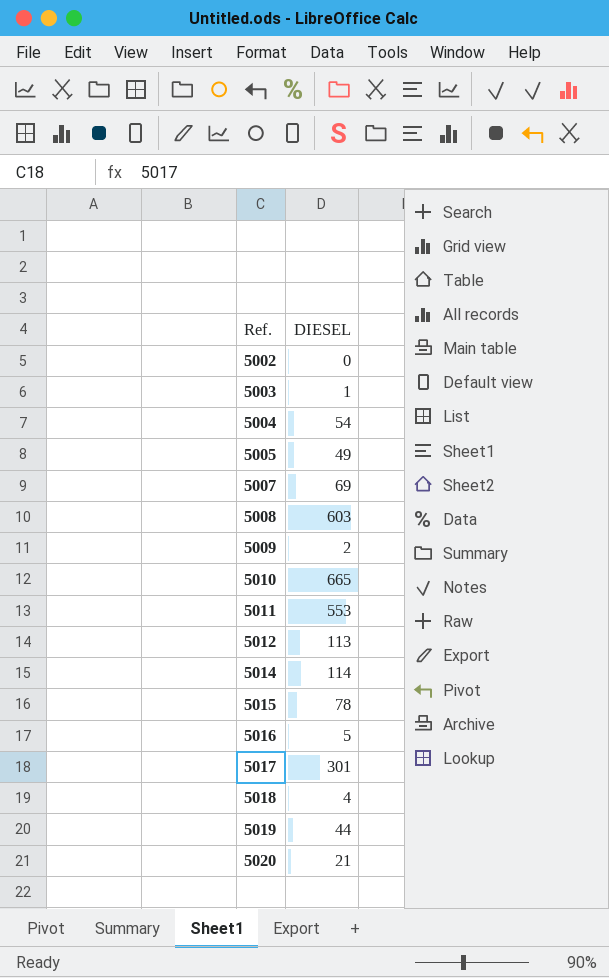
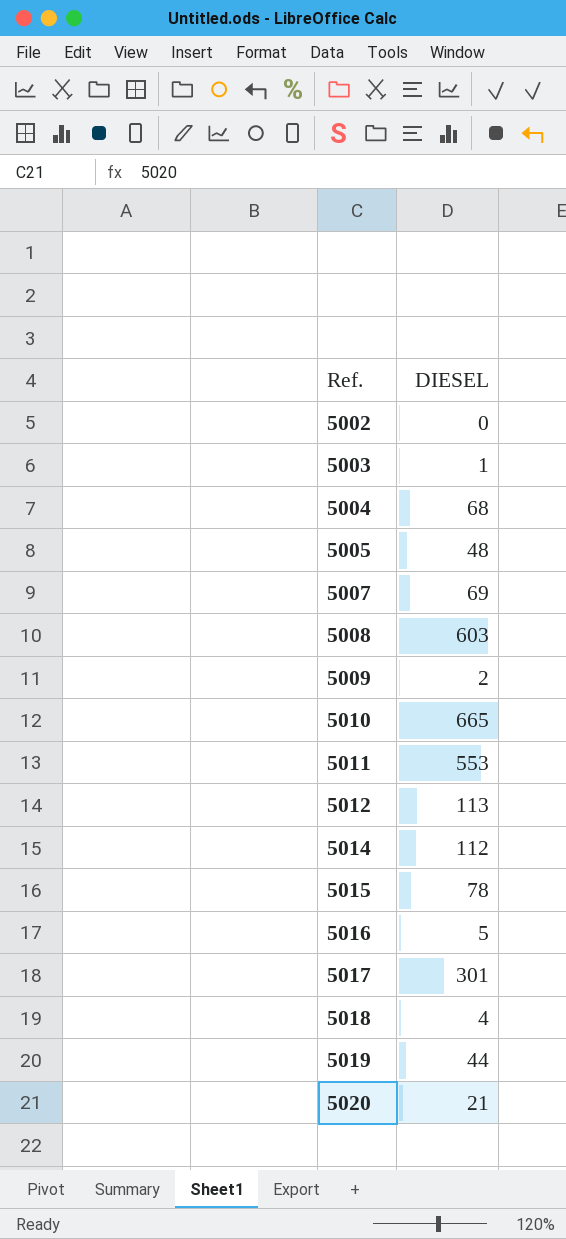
5004 | DIESEL: 54 -> 68
5005 | DIESEL: 49 -> 48
5014 | DIESEL: 114 -> 112

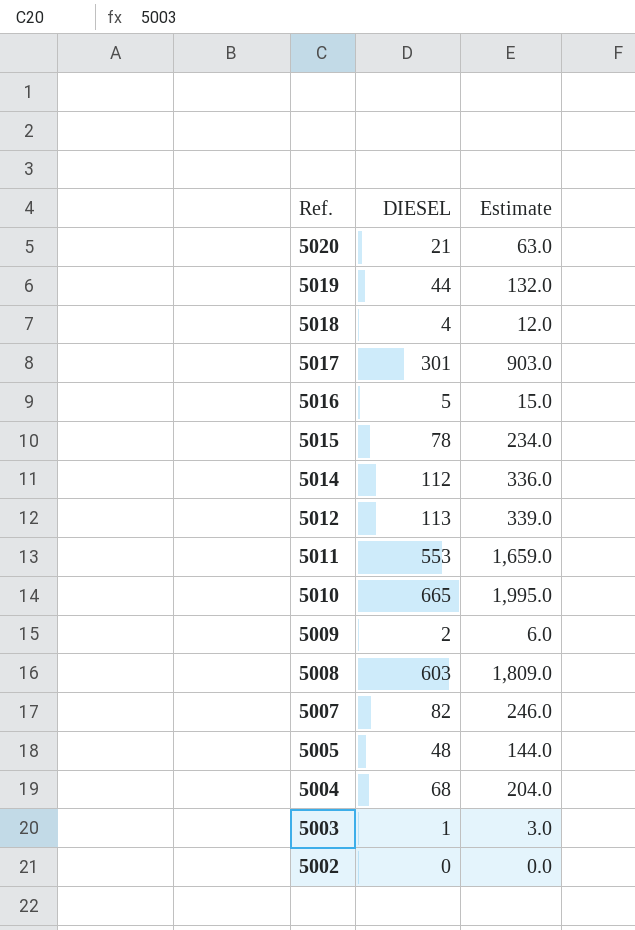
row order: Ref. ascending -> Ref. descending
column Estimate | formula: none -> [DIESEL] * 3
5007 | DIESEL: 69 -> 82

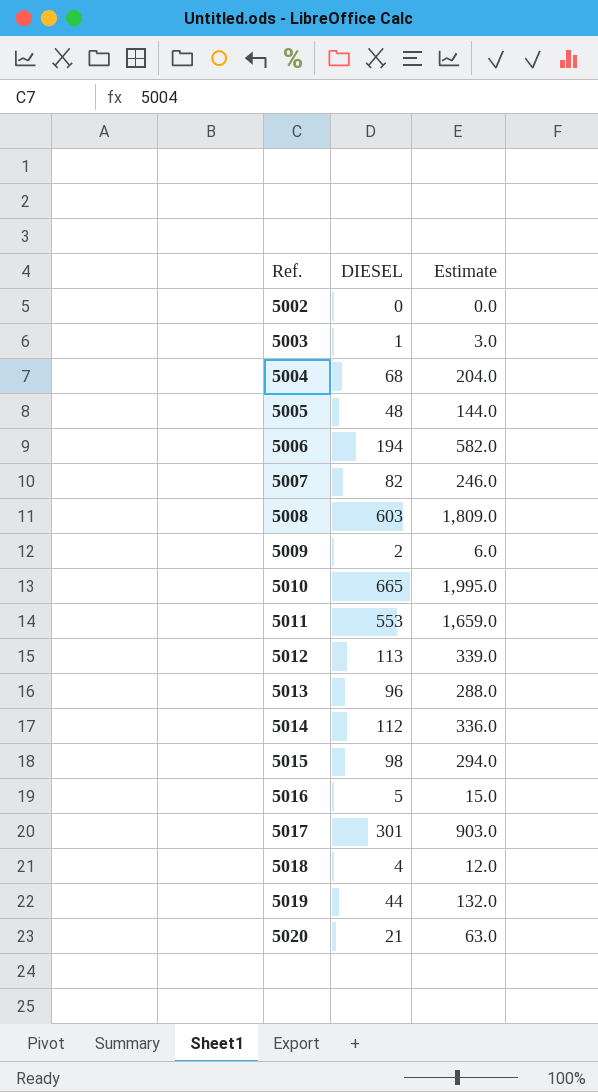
row order: Ref. descending -> Ref. ascending
row 5006: none -> 194 | 582.0
row 5013: none -> 96 | 288.0
5015 | DIESEL: 78 -> 98
5015 | Estimate: 234.0 -> 294.0

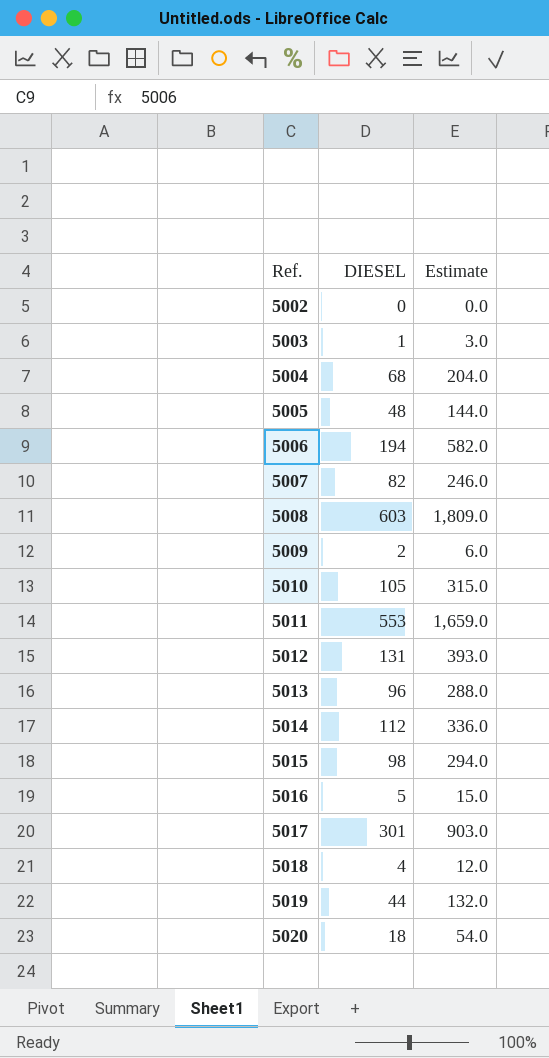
5010 | DIESEL: 665 -> 105
5010 | Estimate: 1,995.0 -> 315.0
5012 | DIESEL: 113 -> 131
5012 | Estimate: 339.0 -> 393.0
5020 | DIESEL: 21 -> 18
5020 | Estimate: 63.0 -> 54.0

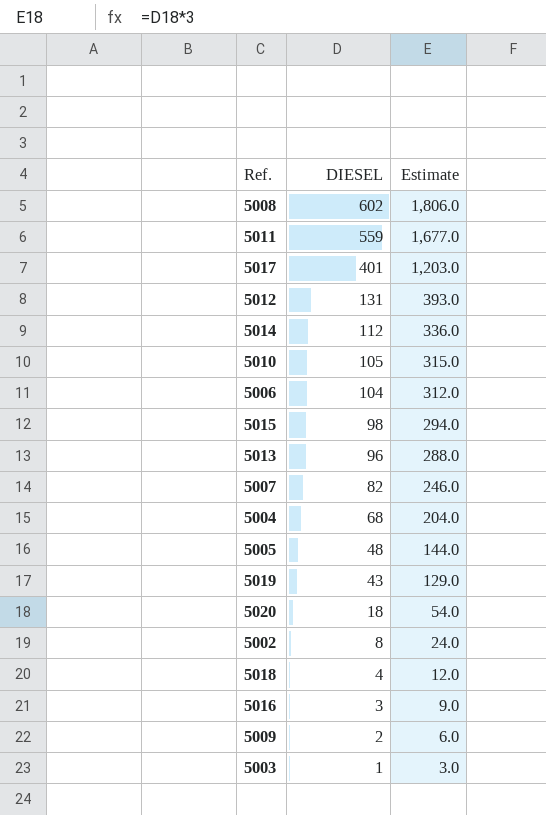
row order: Ref. ascending -> DIESEL descending
5008 | DIESEL: 603 -> 602
5008 | Estimate: 1,809.0 -> 1,806.0
5011 | DIESEL: 553 -> 559
5011 | Estimate: 1,659.0 -> 1,677.0
5017 | DIESEL: 301 -> 401
5017 | Estimate: 903.0 -> 1,203.0
5006 | DIESEL: 194 -> 104
5006 | Estimate: 582.0 -> 312.0
5019 | DIESEL: 44 -> 43
5019 | Estimate: 132.0 -> 129.0
5002 | DIESEL: 0 -> 8
5002 | Estimate: 0.0 -> 24.0
5016 | DIESEL: 5 -> 3
5016 | Estimate: 15.0 -> 9.0

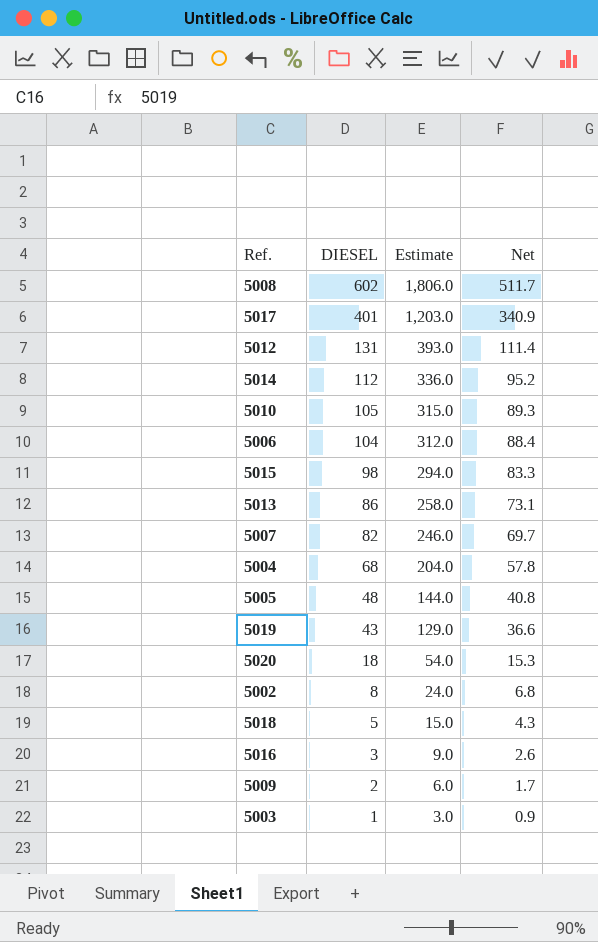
column Net | formula: none -> [DIESEL] * 0.85
row 5011: 559 | 1,677.0 -> none
5013 | DIESEL: 96 -> 86
5013 | Estimate: 288.0 -> 258.0
5018 | DIESEL: 4 -> 5
5018 | Estimate: 12.0 -> 15.0

